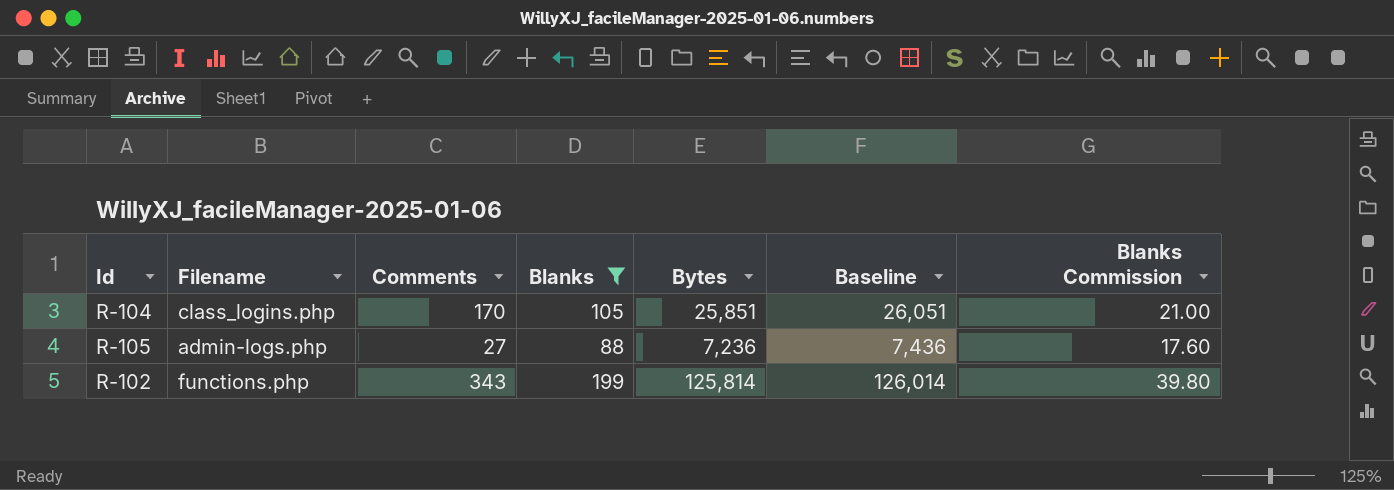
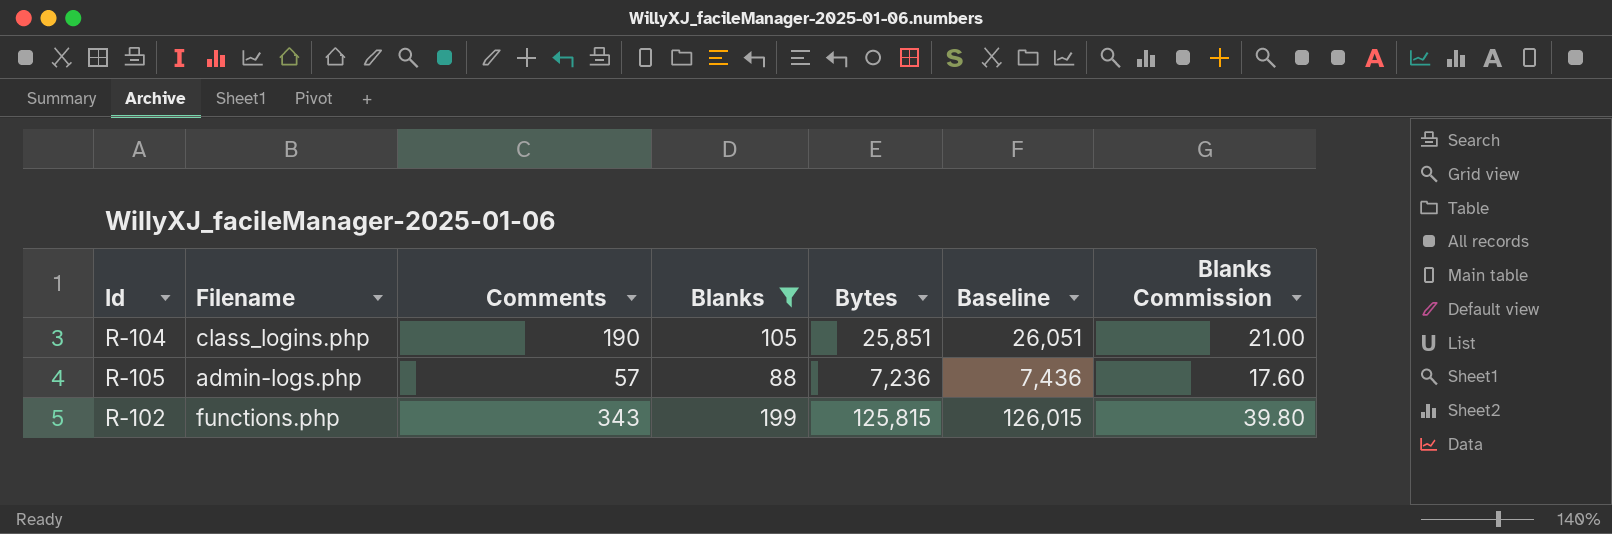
R-104 | Comments: 170 -> 190
R-105 | Comments: 27 -> 57
R-102 | Bytes: 125,814 -> 125,815
R-102 | Baseline: 126,014 -> 126,015

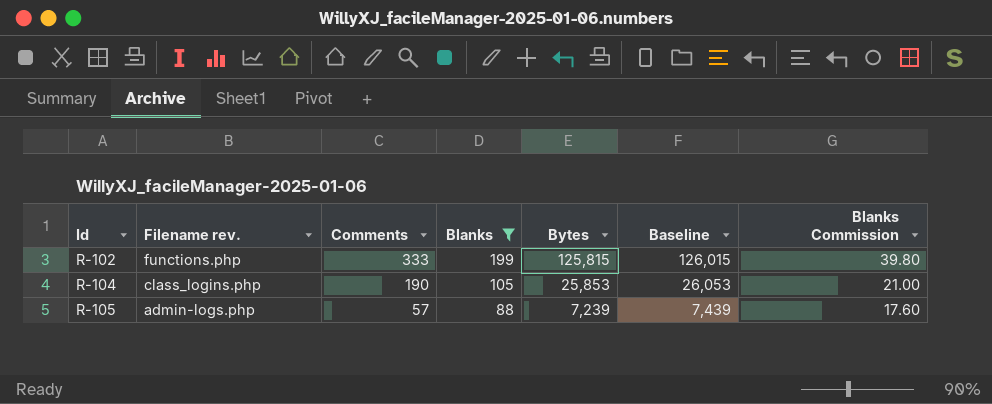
row order: none -> Id ascending
column name: Filename -> Filename rev.
R-102 | Comments: 343 -> 333
R-104 | Bytes: 25,851 -> 25,853
R-104 | Baseline: 26,051 -> 26,053
R-105 | Bytes: 7,236 -> 7,239
R-105 | Baseline: 7,436 -> 7,439

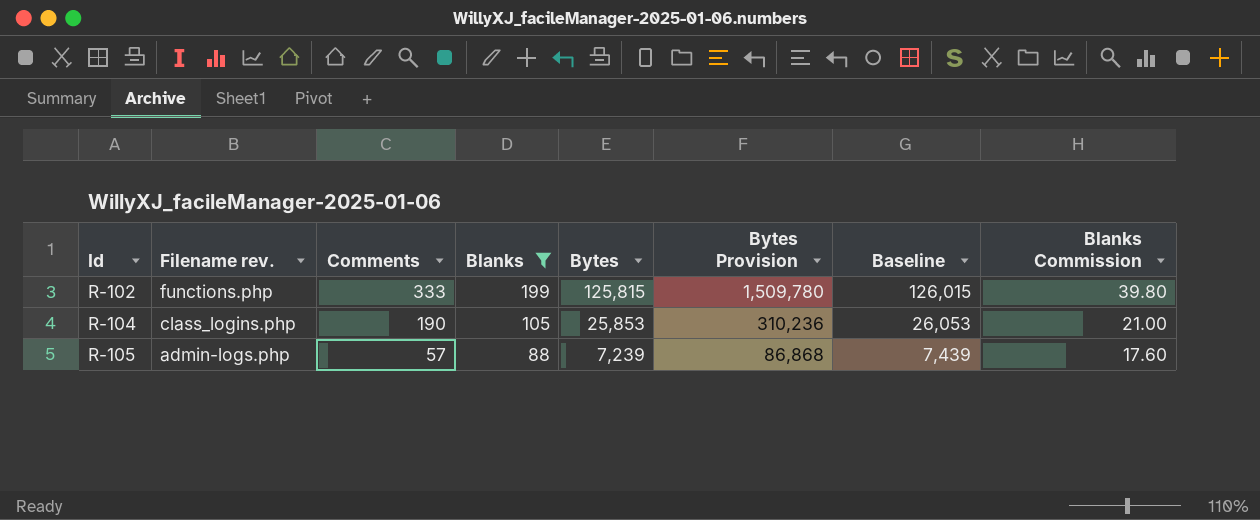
column Bytes Provision | formula: none -> [Bytes] * 12

